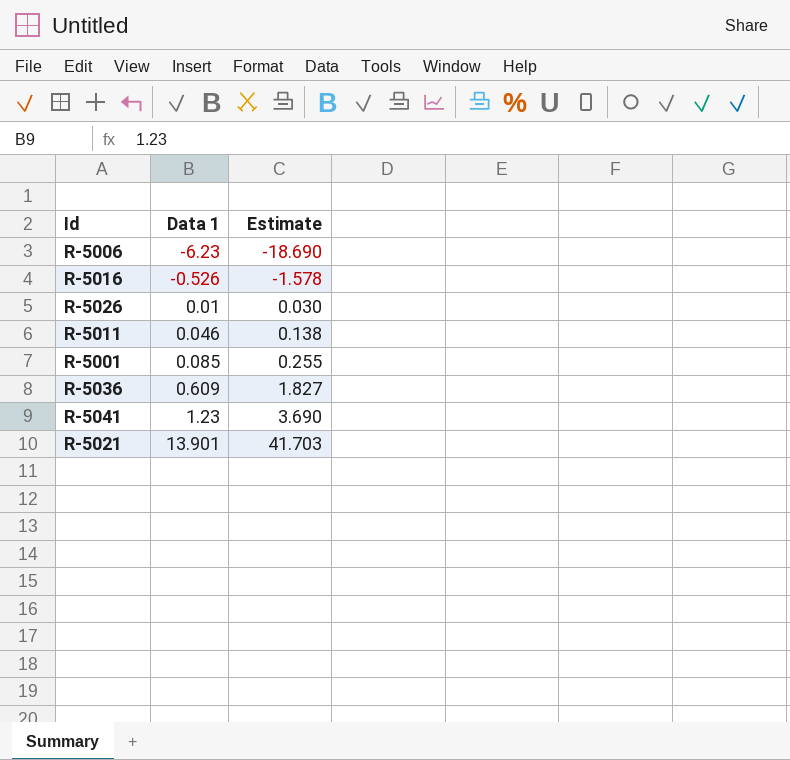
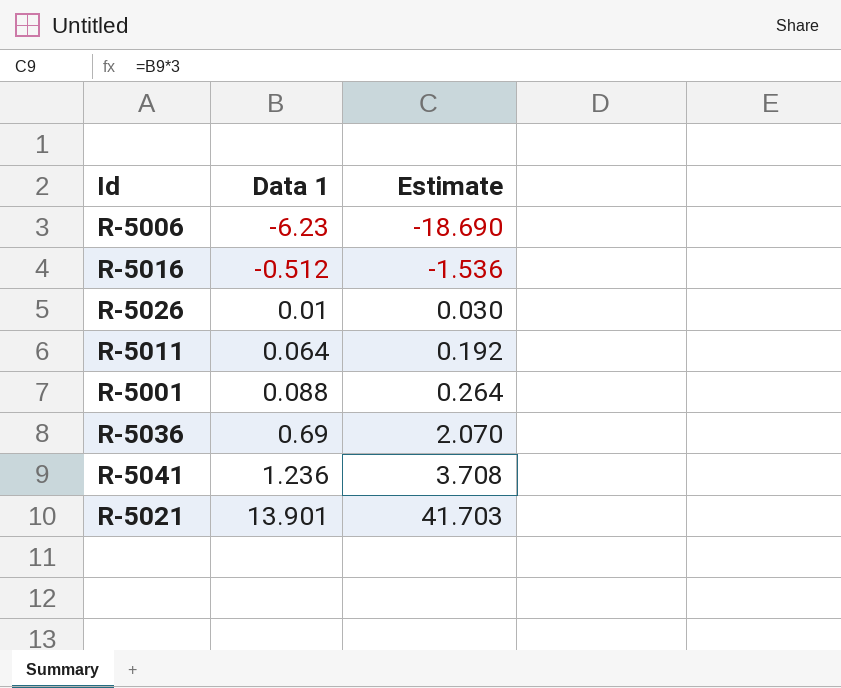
R-5016 | Data 1: -0.526 -> -0.512
R-5016 | Estimate: -1.578 -> -1.536
R-5011 | Data 1: 0.046 -> 0.064
R-5011 | Estimate: 0.138 -> 0.192
R-5001 | Data 1: 0.085 -> 0.088
R-5001 | Estimate: 0.255 -> 0.264
R-5036 | Data 1: 0.609 -> 0.69
R-5036 | Estimate: 1.827 -> 2.070
R-5041 | Data 1: 1.23 -> 1.236
R-5041 | Estimate: 3.690 -> 3.708

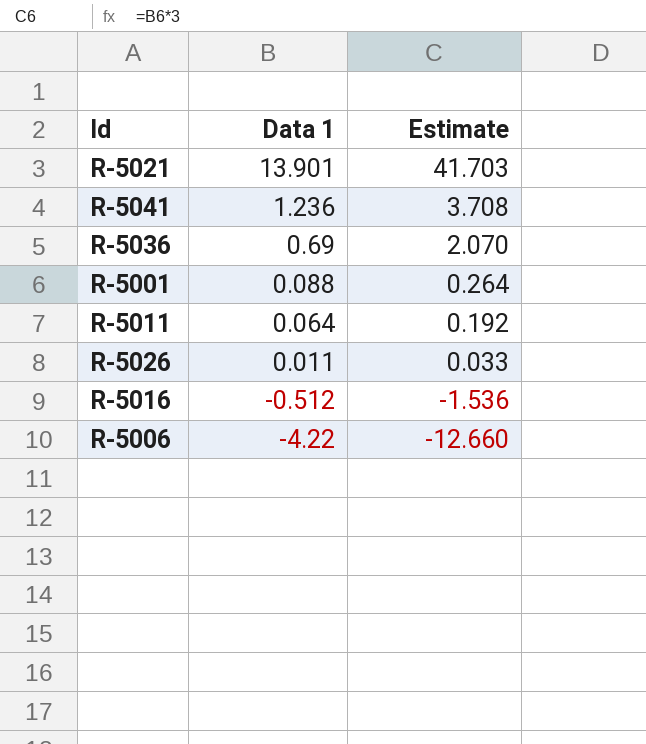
row order: Data 1 ascending -> Data 1 descending
R-5026 | Data 1: 0.01 -> 0.011
R-5026 | Estimate: 0.030 -> 0.033
R-5006 | Data 1: -6.23 -> -4.22
R-5006 | Estimate: -18.690 -> -12.660

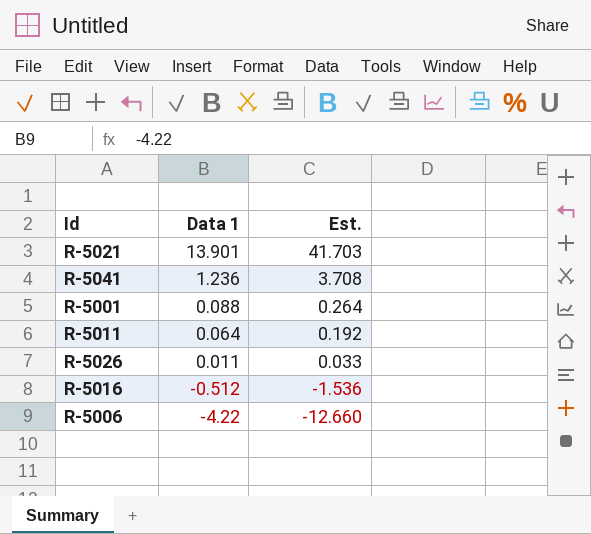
column name: Estimate -> Est.
row R-5036: 0.69 | 2.070 -> none

